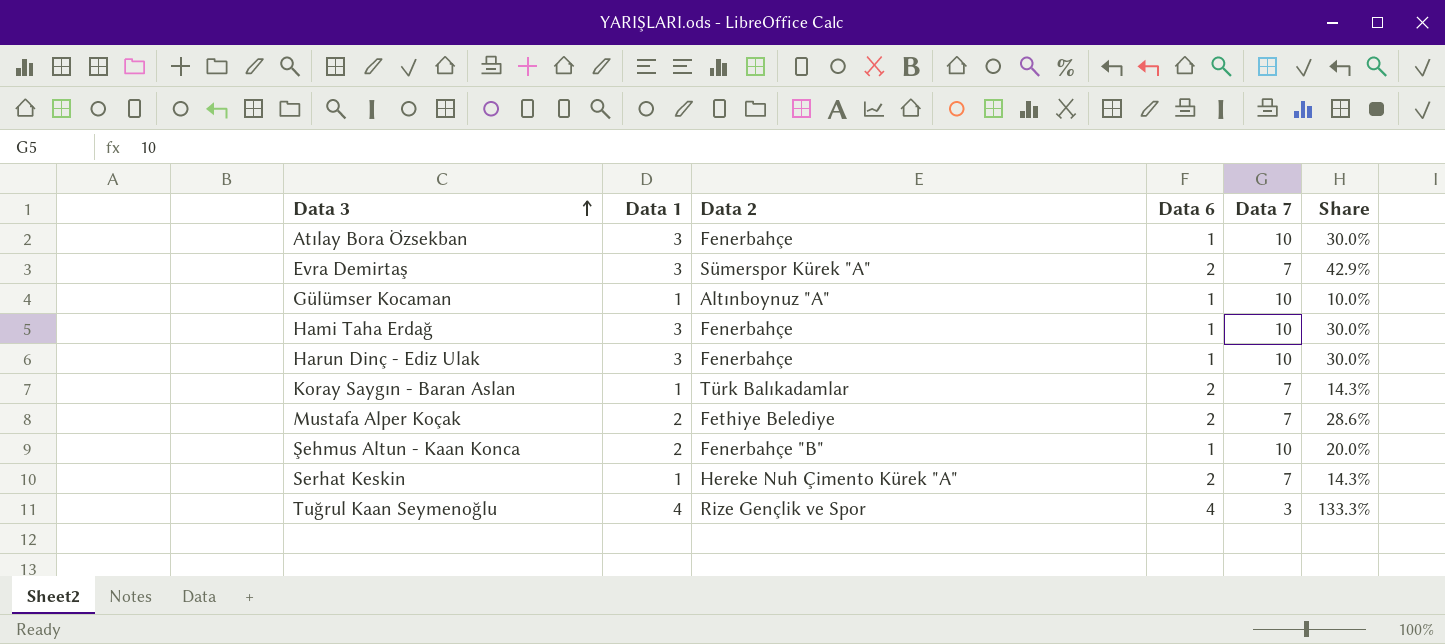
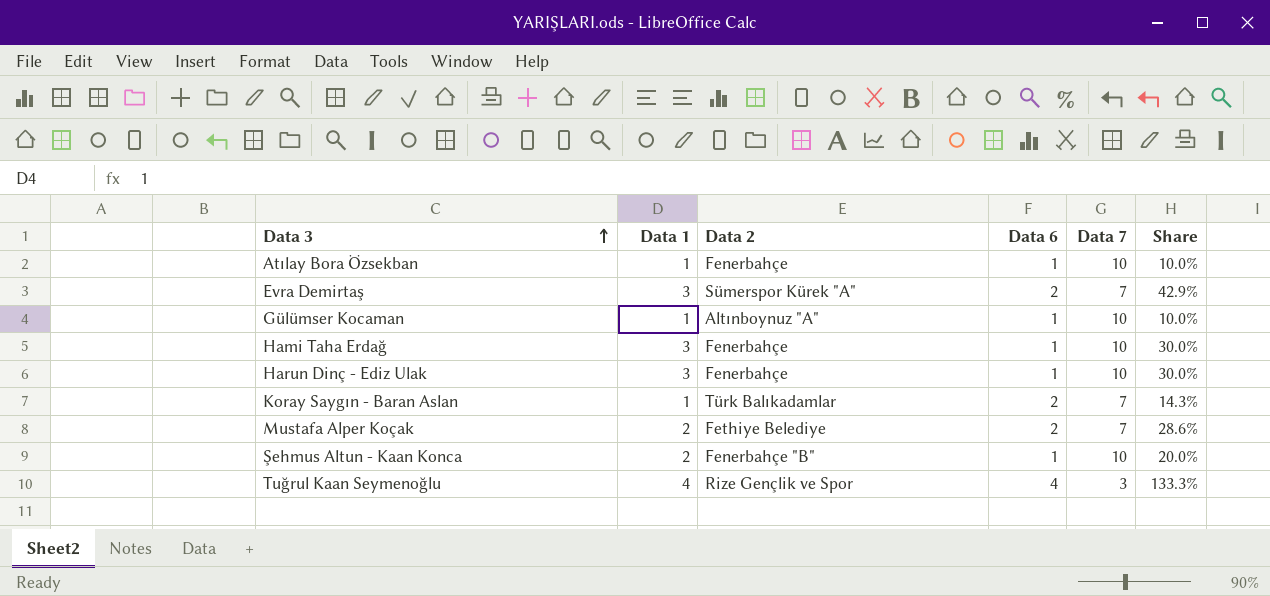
row Serhat Keskin: 1 | Hereke Nuh Çimento Kürek "A" | 2 | 7 | 14.3% -> none
Atılay Bora Özsekban | Data 1: 3 -> 1
Atılay Bora Özsekban | Share: 30.0% -> 10.0%

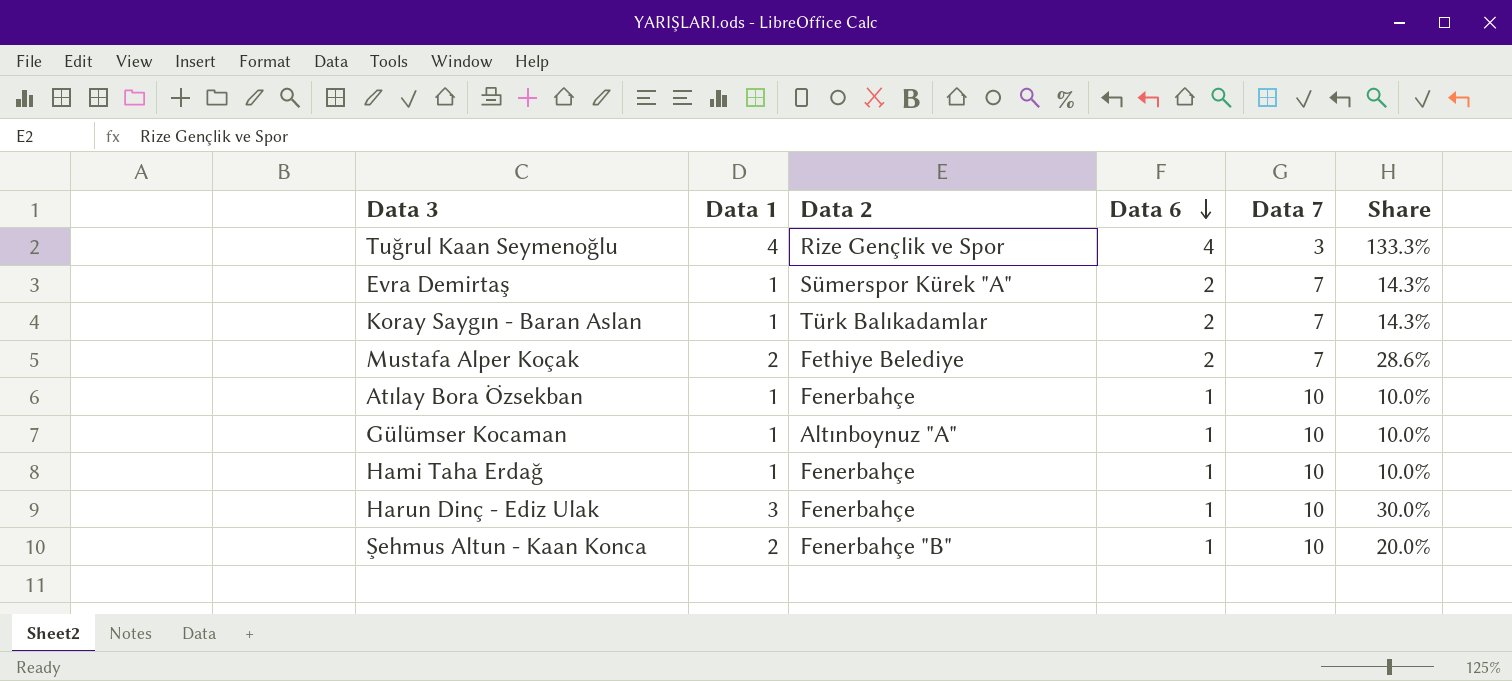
row order: Data 3 ascending -> Data 6 descending
Evra Demirtaş | Data 1: 3 -> 1
Evra Demirtaş | Share: 42.9% -> 14.3%
Hami Taha Erdağ | Data 1: 3 -> 1
Hami Taha Erdağ | Share: 30.0% -> 10.0%

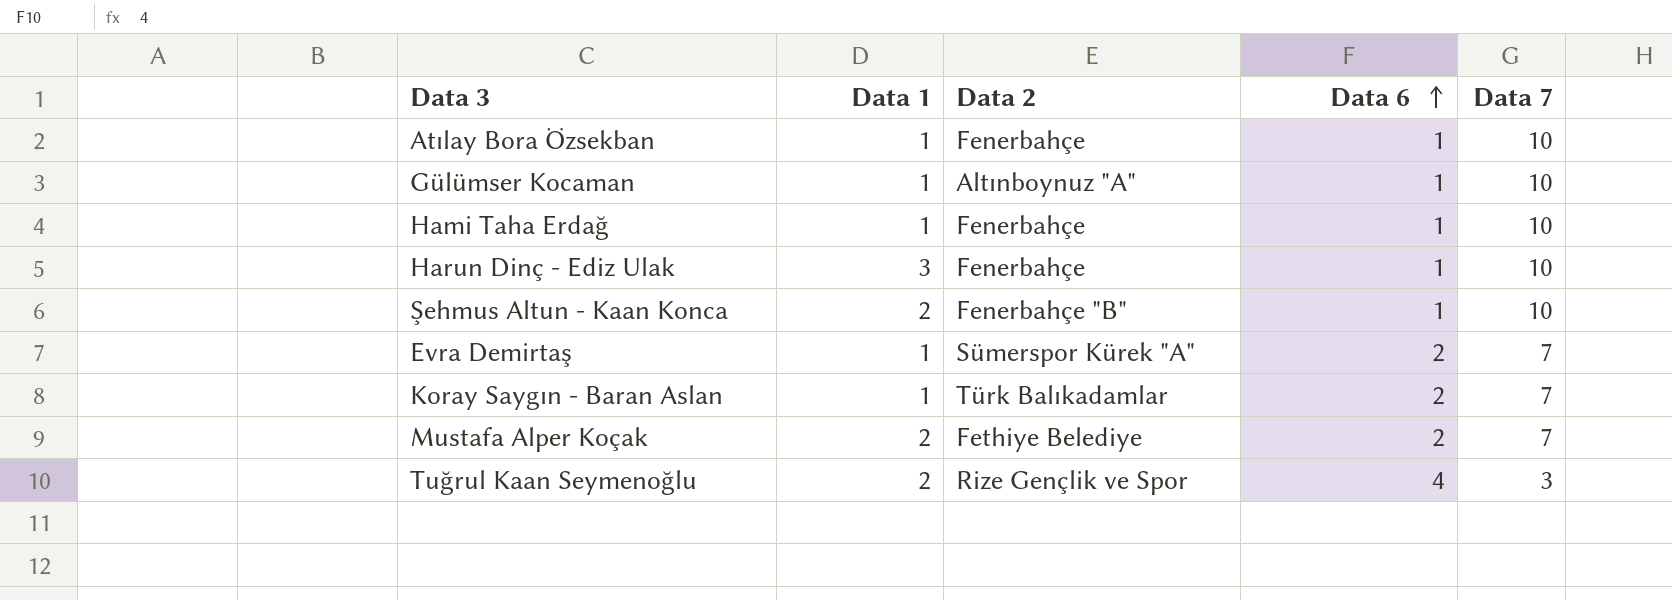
row order: Data 6 descending -> Data 6 ascending
column Share | formula: [Data 1] / [Data 7] -> none
Tuğrul Kaan Seymenoğlu | Data 1: 4 -> 2

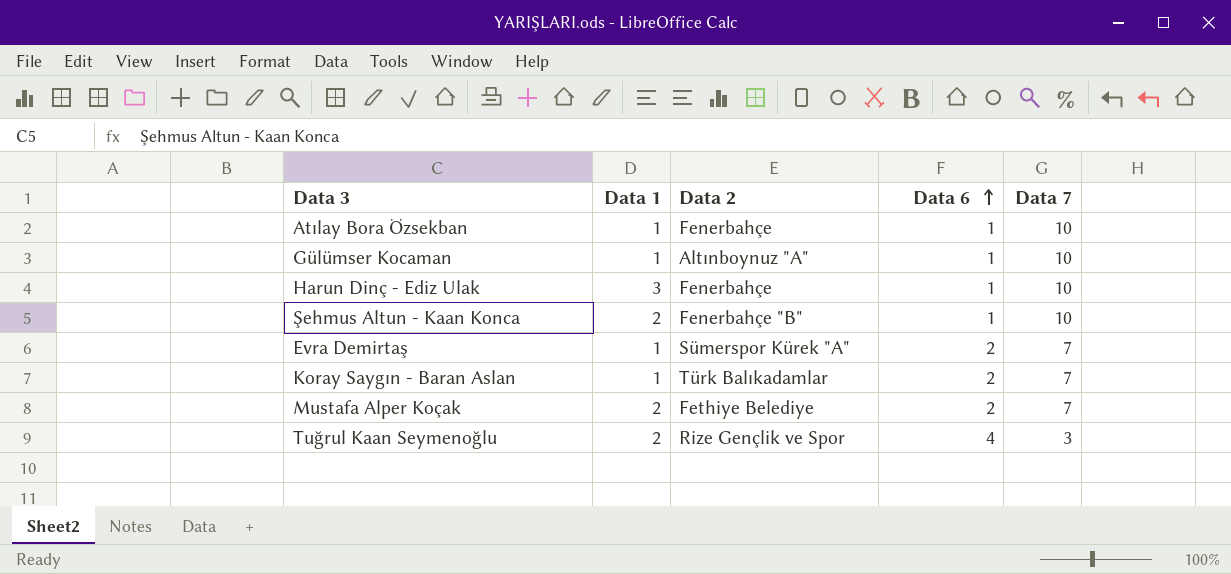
row Hami Taha Erdağ: 1 | Fenerbahçe | 1 | 10 -> none

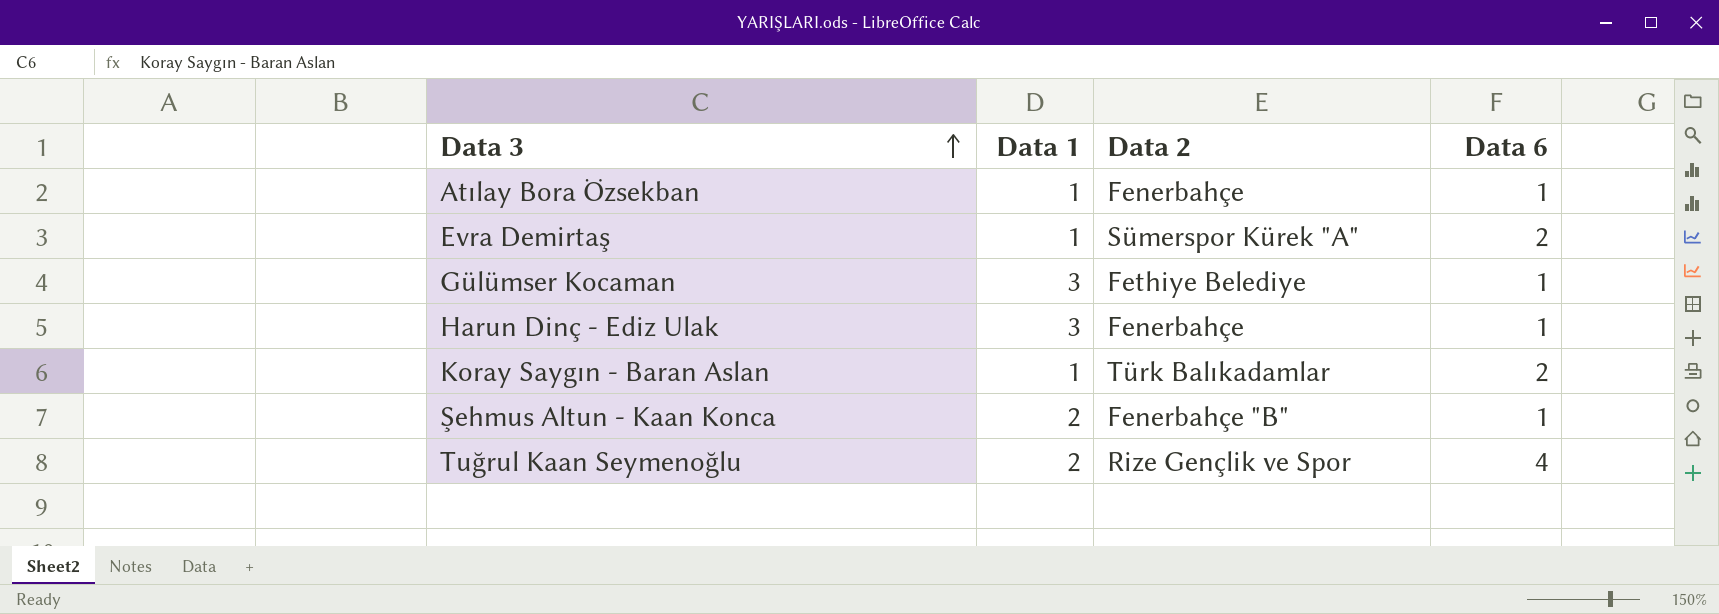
row order: Data 6 ascending -> Data 3 ascending
column Data 7 | position: 5 -> none
row Mustafa Alper Koçak: 2 | Fethiye Belediye | 2 | 7 -> none
Gülümser Kocaman | Data 1: 1 -> 3
Gülümser Kocaman | Data 2: Altınboynuz "A" -> Fethiye Belediye

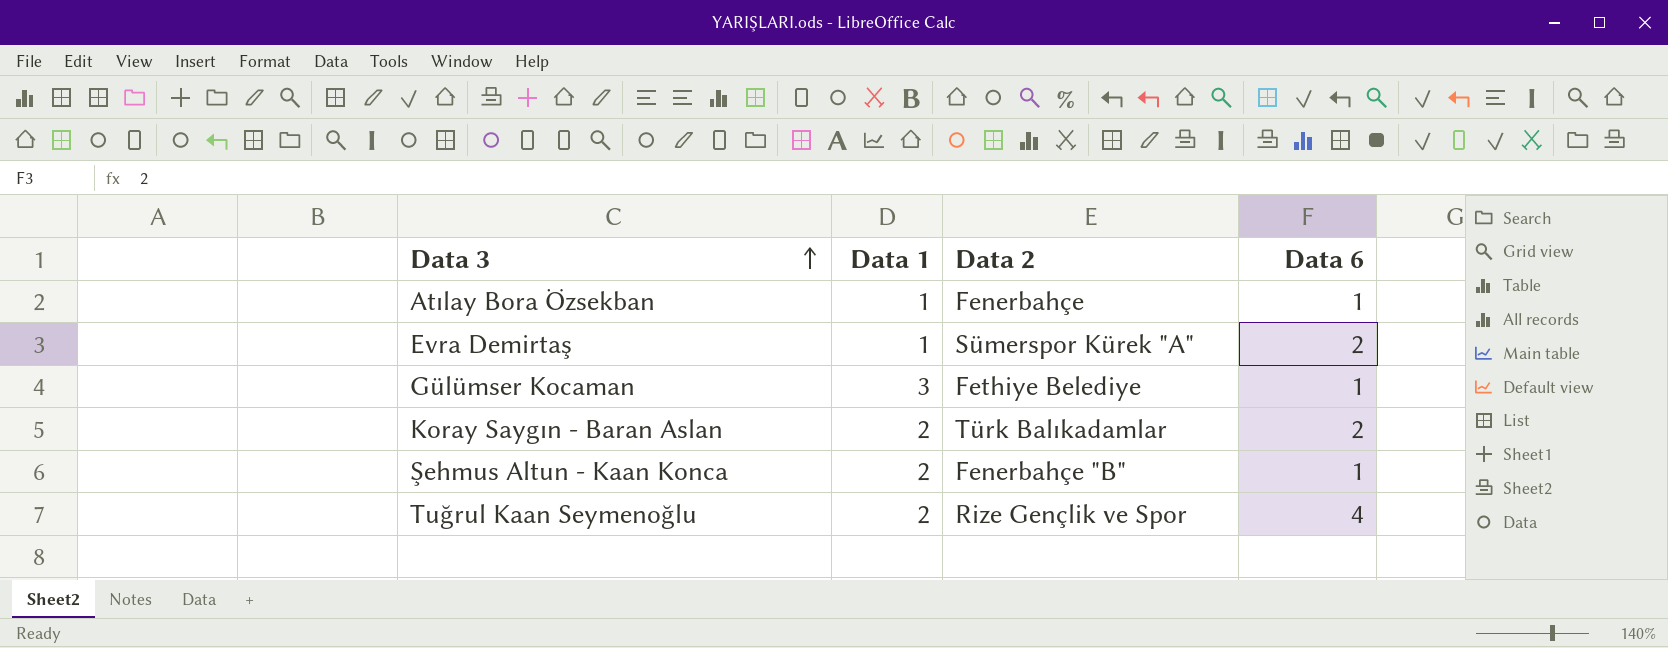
row Harun Dinç - Ediz Ulak: 3 | Fenerbahçe | 1 -> none
Koray Saygın - Baran Aslan | Data 1: 1 -> 2

